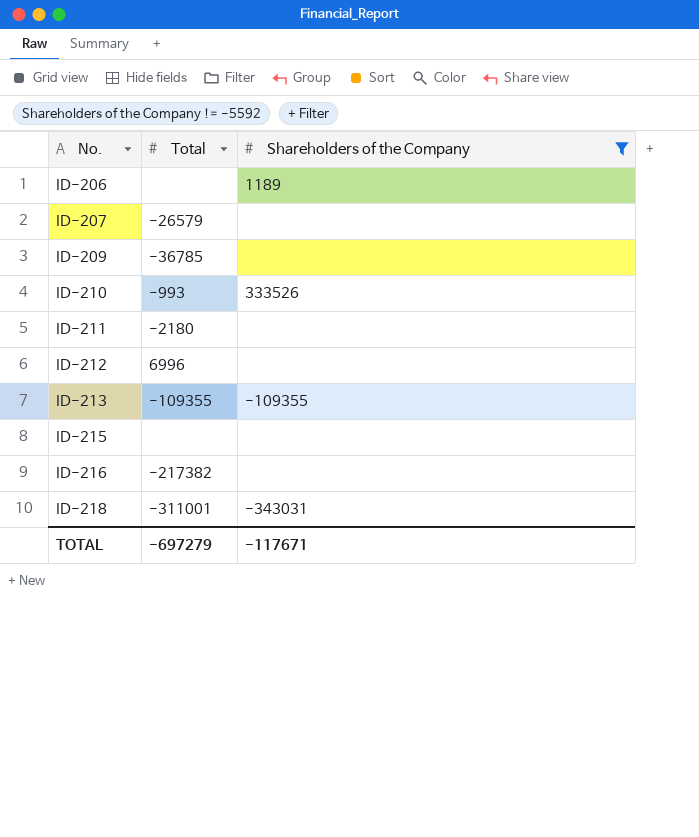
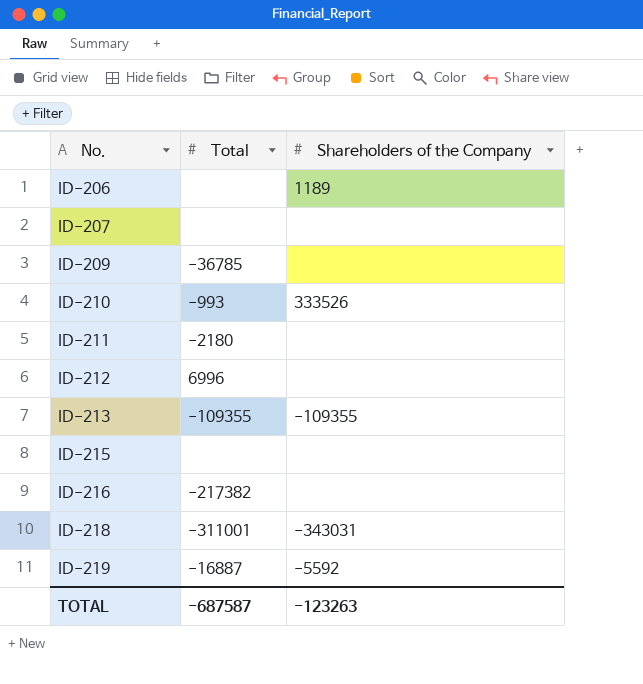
filter: Shareholders of the Company != -5592 -> none
ID-207 | Total: -26579 -> none
TOTAL | Total: -697279 -> -687587
TOTAL | Shareholders of the Company: -117671 -> -123263

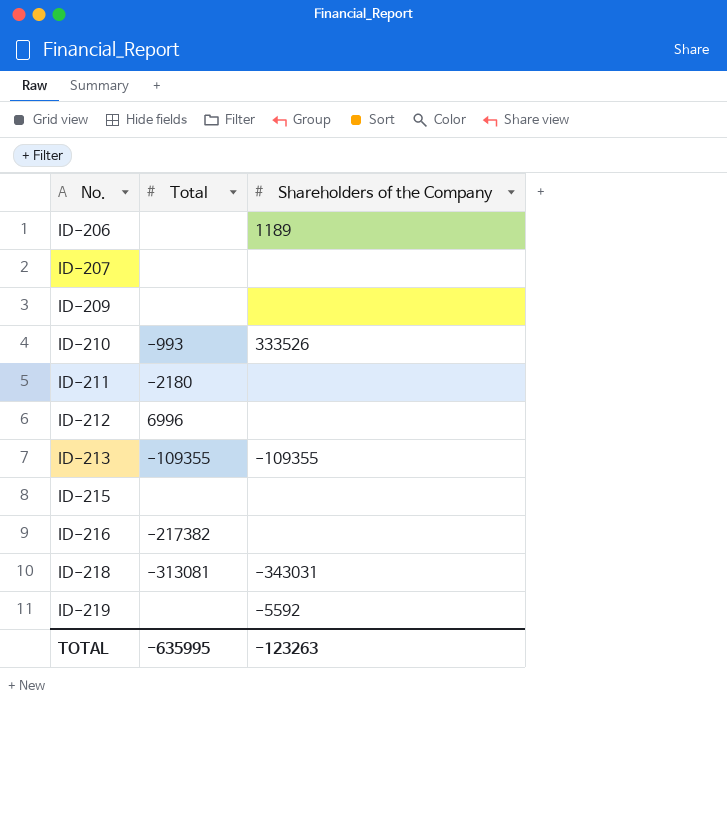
ID-209 | Total: -36785 -> none
ID-218 | Total: -311001 -> -313081
ID-219 | Total: -16887 -> none
TOTAL | Total: -687587 -> -635995

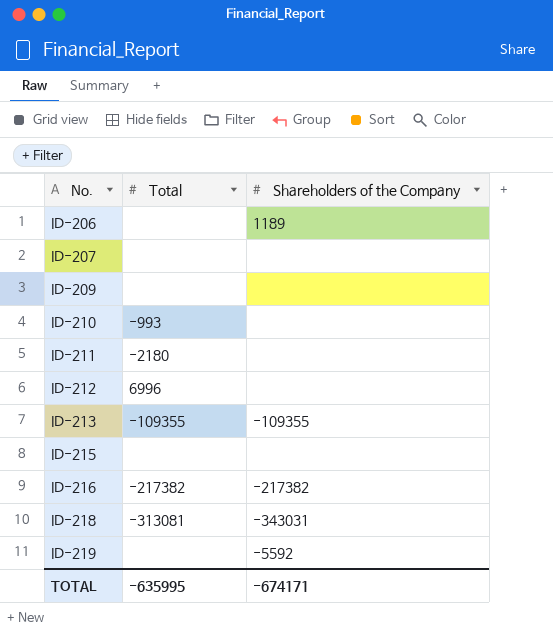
ID-210 | Shareholders of the Company: 333526 -> none
ID-216 | Shareholders of the Company: none -> -217382
TOTAL | Shareholders of the Company: -123263 -> -674171

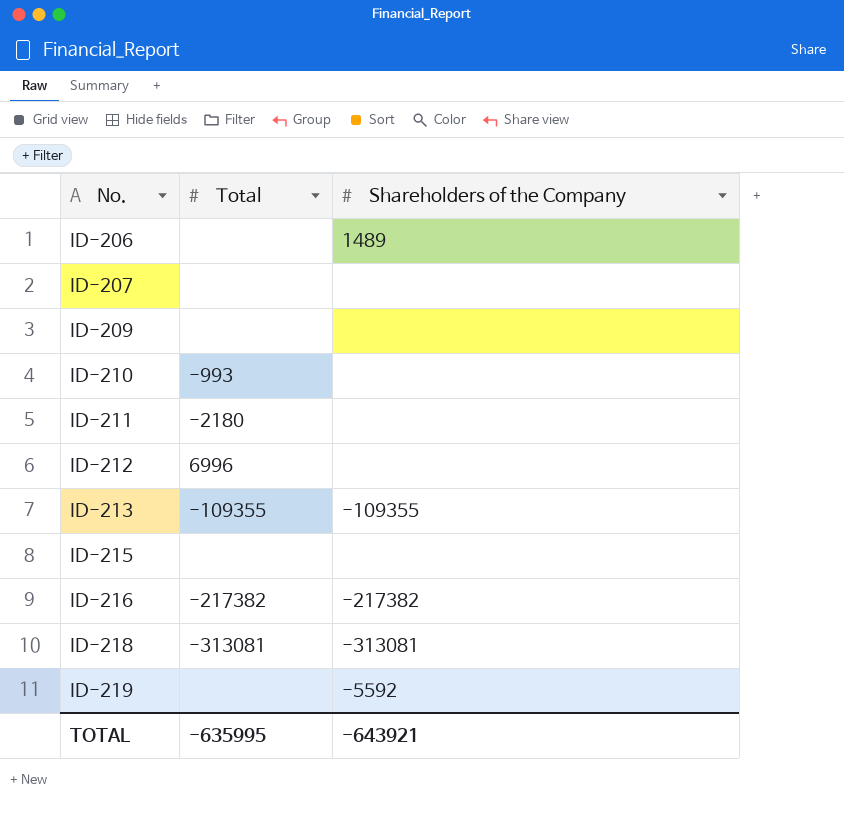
ID-206 | Shareholders of the Company: 1189 -> 1489
ID-218 | Shareholders of the Company: -343031 -> -313081
TOTAL | Shareholders of the Company: -674171 -> -643921

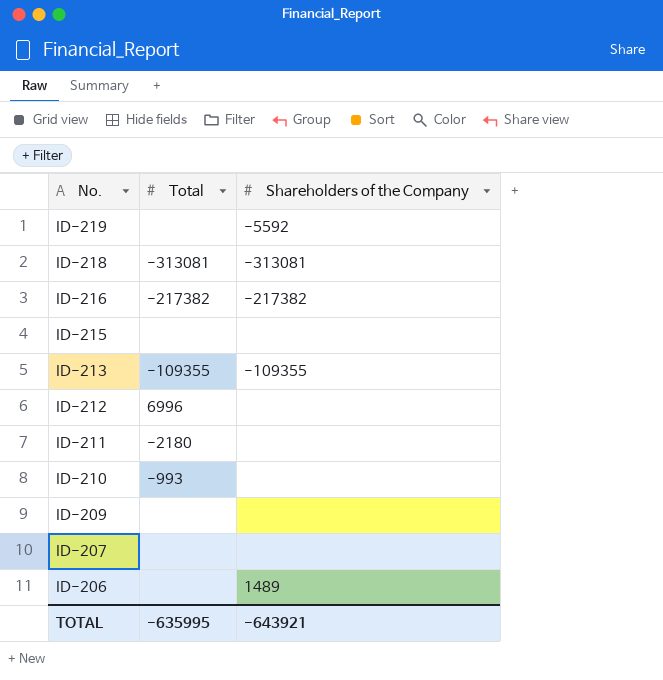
row order: No. ascending -> No. descending

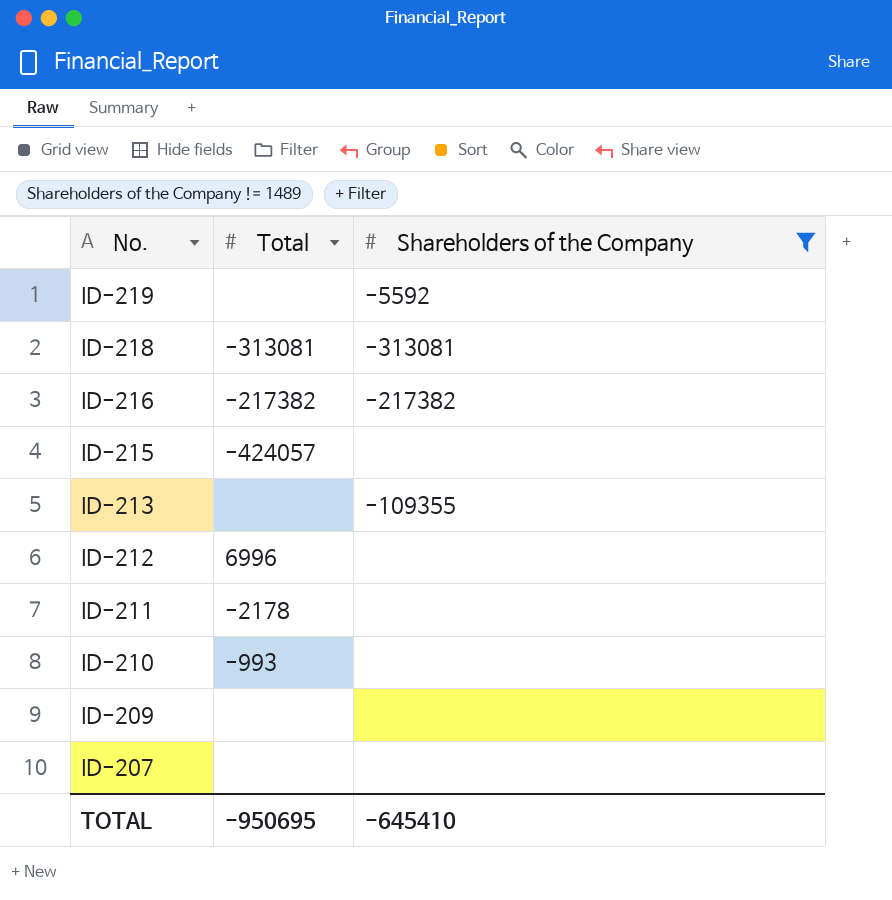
filter: none -> Shareholders of the Company != 1489
ID-215 | Total: none -> -424057
ID-213 | Total: -109355 -> none
ID-211 | Total: -2180 -> -2178
TOTAL | Total: -635995 -> -950695
TOTAL | Shareholders of the Company: -643921 -> -645410

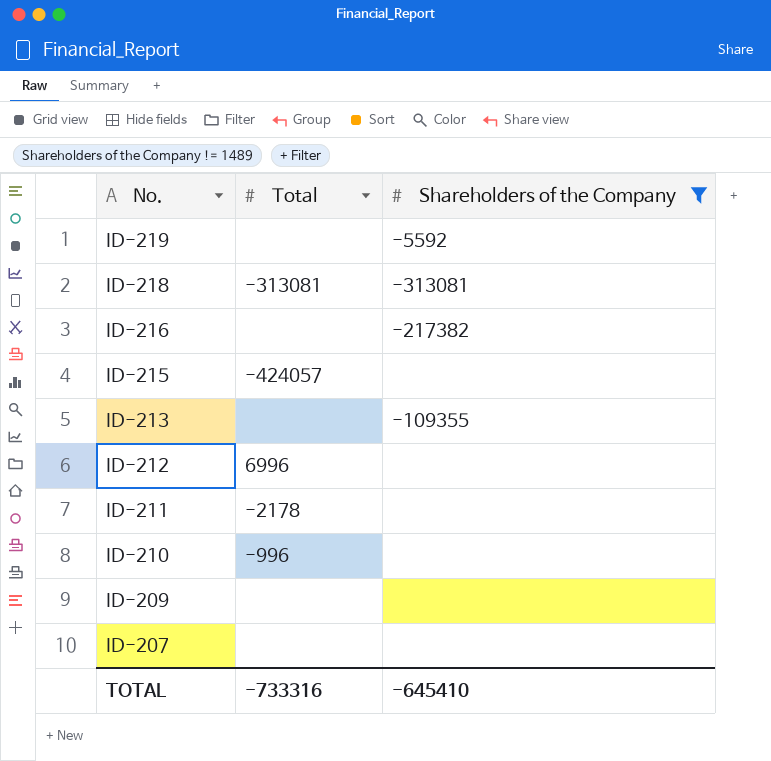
ID-216 | Total: -217382 -> none
ID-210 | Total: -993 -> -996
TOTAL | Total: -950695 -> -733316

